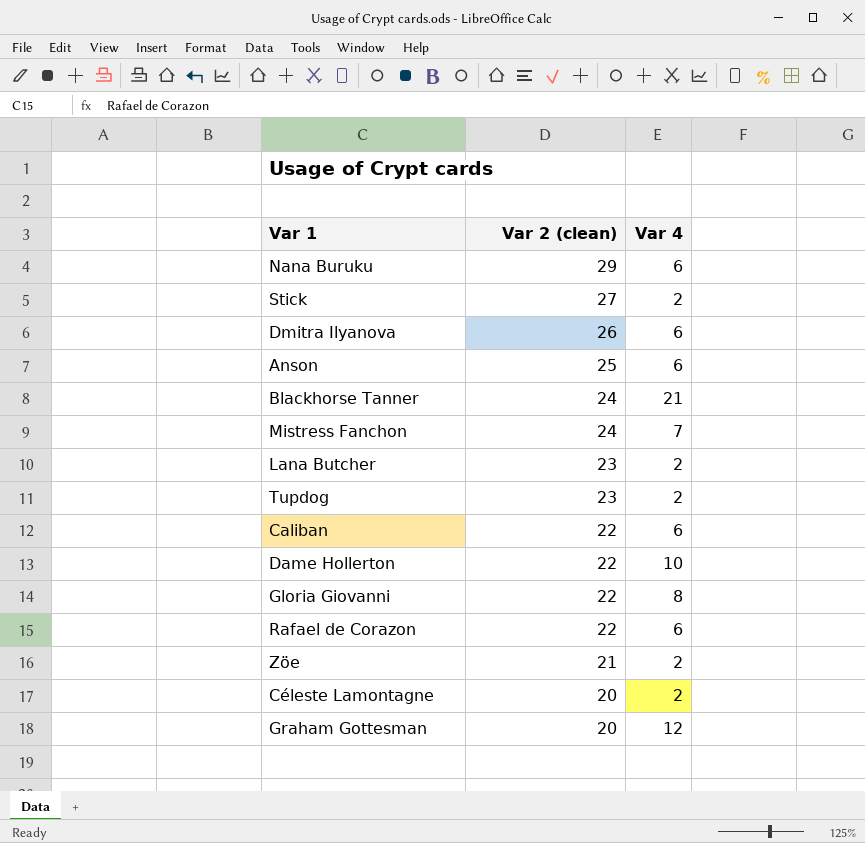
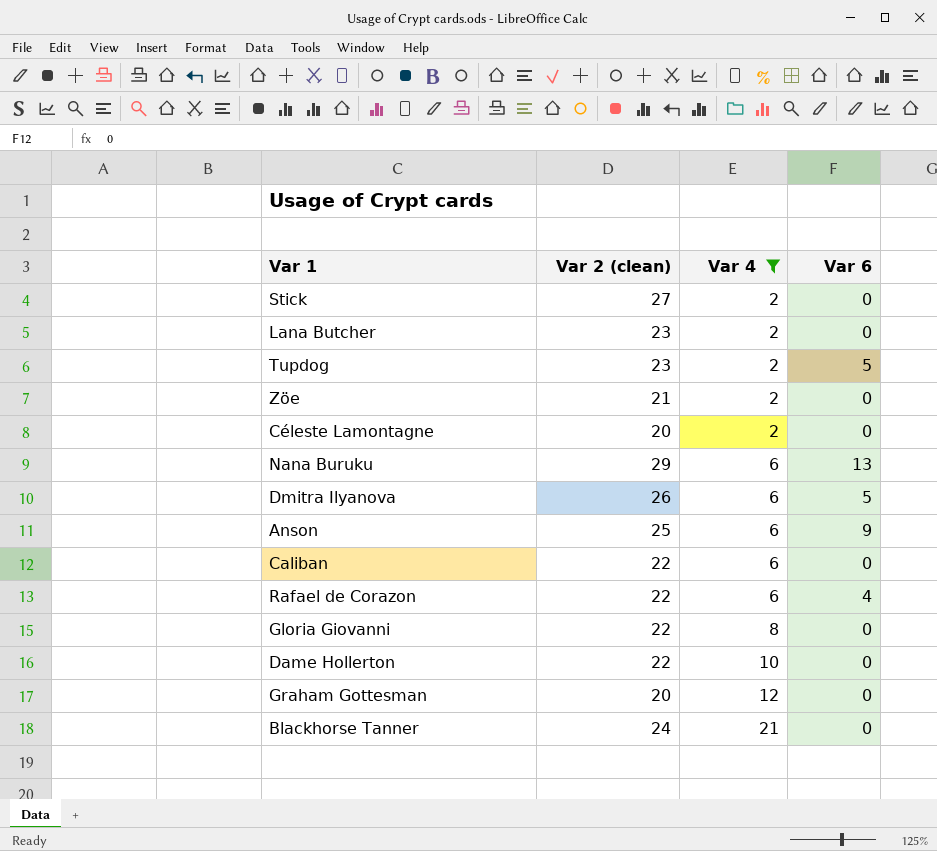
filter: none -> Var 4 != 7
row order: Var 2 (clean) descending -> Var 4 ascending
column Var 6 | position: none -> 4

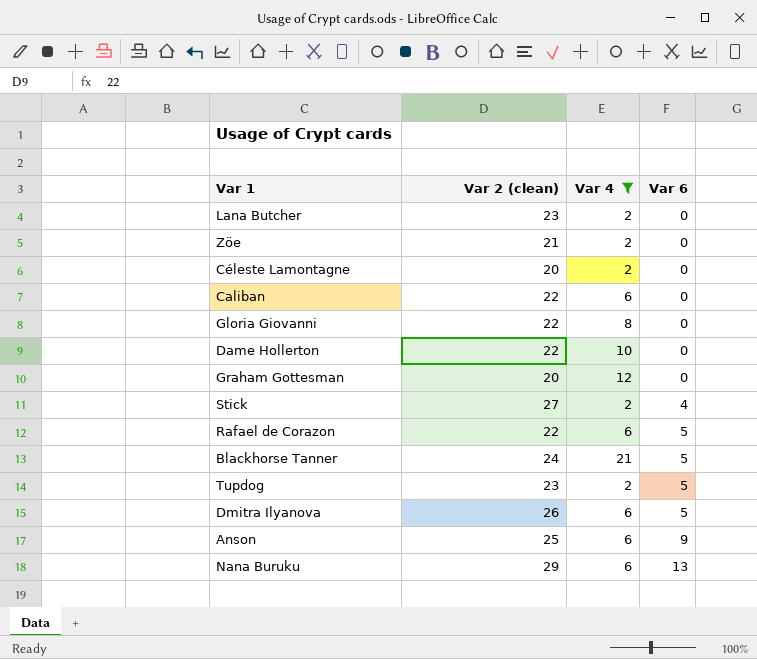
row order: Var 4 ascending -> Var 6 ascending
Stick | Var 6: 0 -> 4
Rafael de Corazon | Var 6: 4 -> 5
Blackhorse Tanner | Var 6: 0 -> 5

